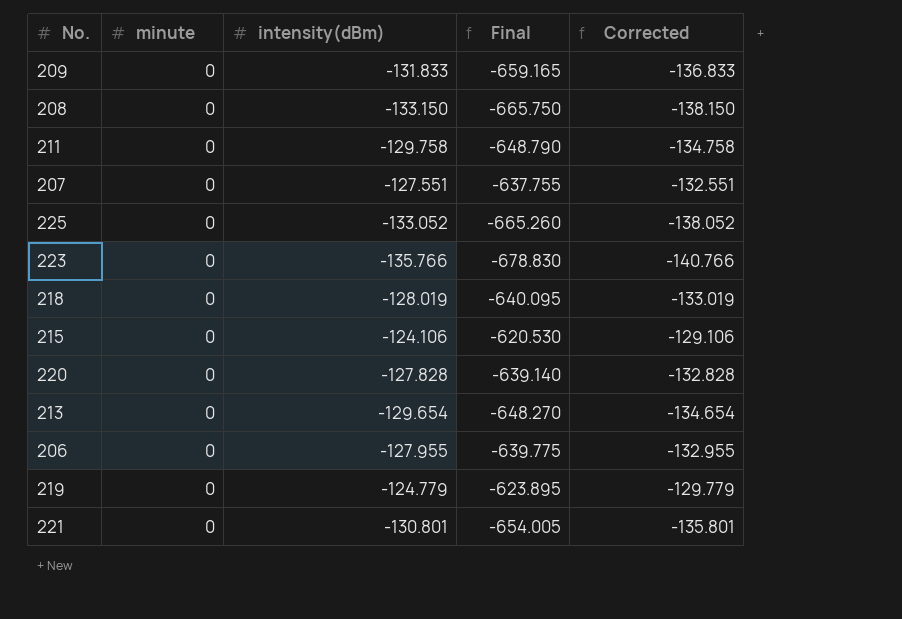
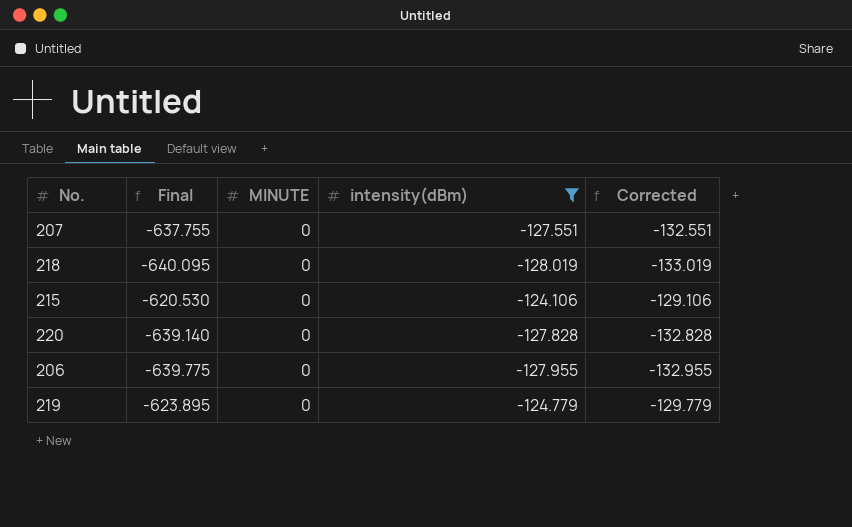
filter: none -> intensity(dBm) >= -128.019
column Final | position: 4 -> 2
column name: minute -> MINUTE

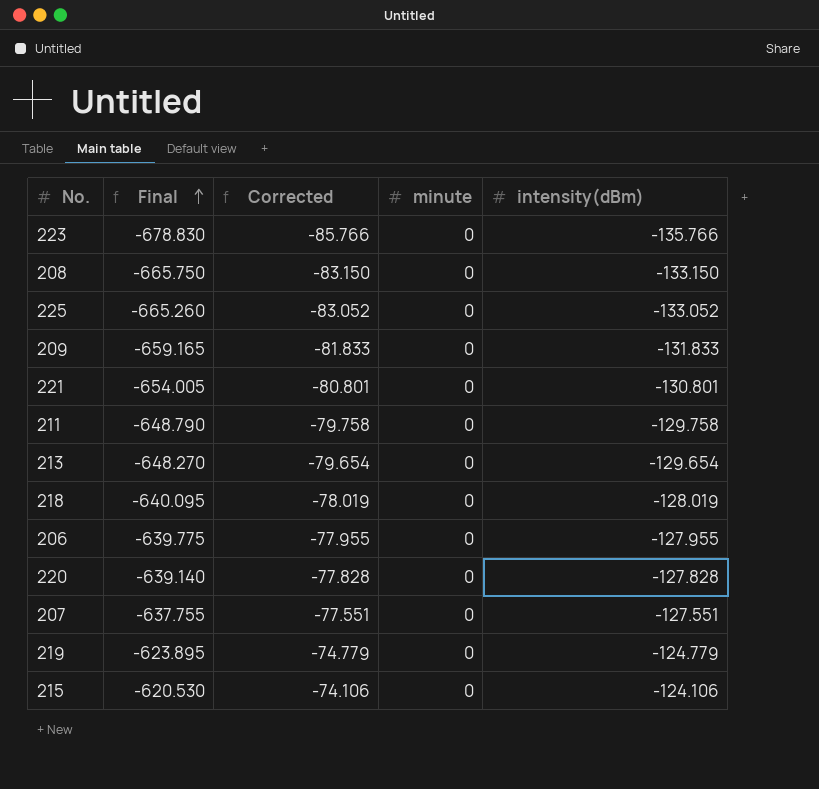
filter: intensity(dBm) >= -128.019 -> none
row order: none -> Final ascending
column Corrected | formula: [intensity(dBm)] - 5 -> [intensity(dBm)] + 50
column Corrected | position: 5 -> 3
column name: MINUTE -> minute

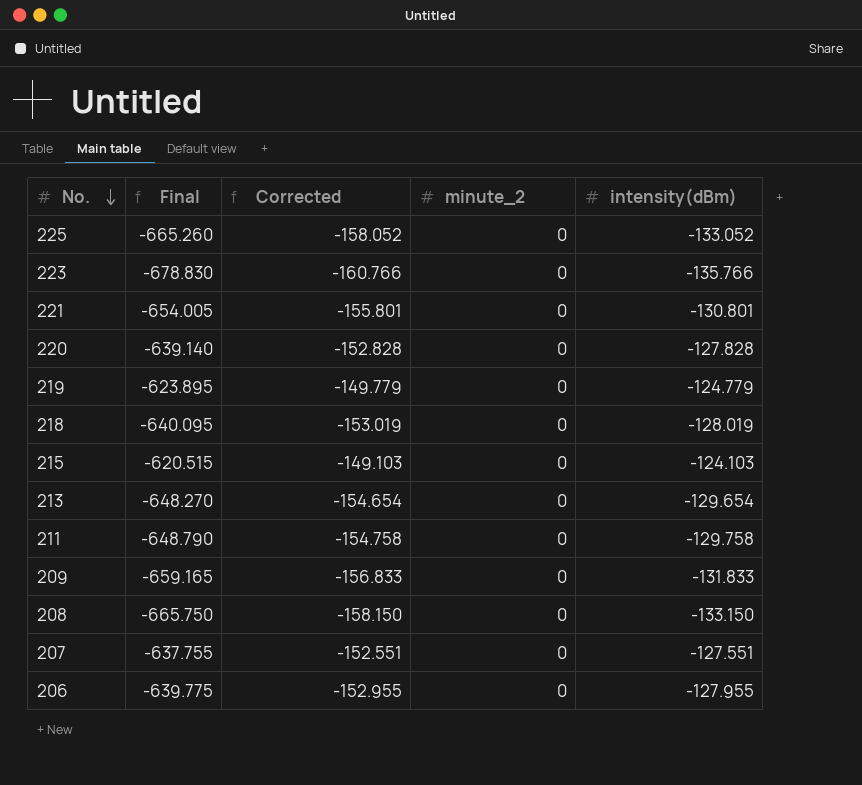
row order: Final ascending -> No. descending
column Corrected | formula: [intensity(dBm)] + 50 -> [intensity(dBm)] - 25
column name: minute -> minute_2
215 | Final: -620.530 -> -620.515
215 | intensity(dBm): -124.106 -> -124.103

